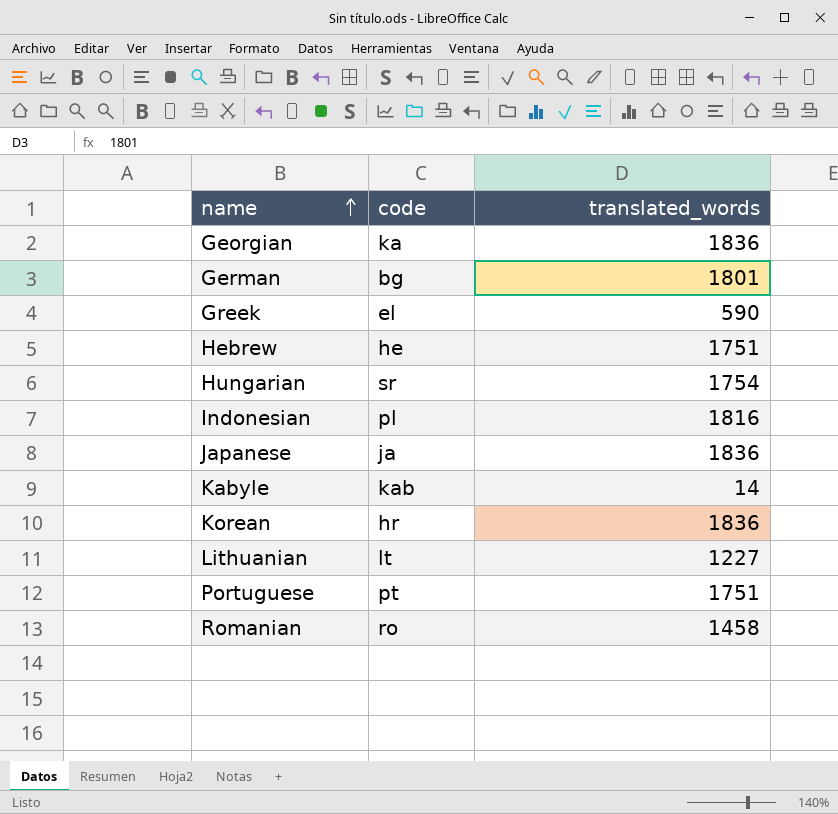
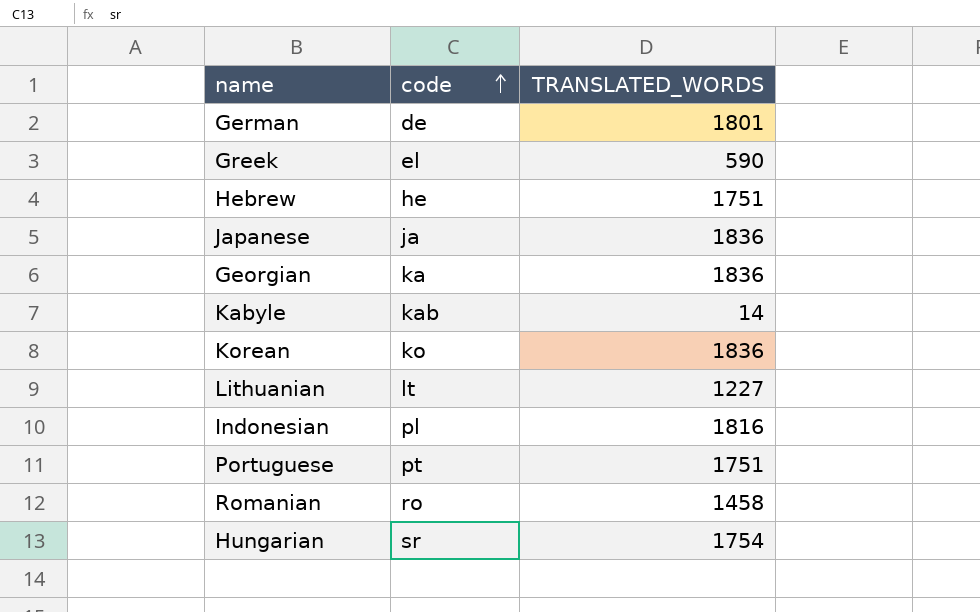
row order: name ascending -> code ascending
column name: translated_words -> TRANSLATED_WORDS
German | code: bg -> de
Korean | code: hr -> ko

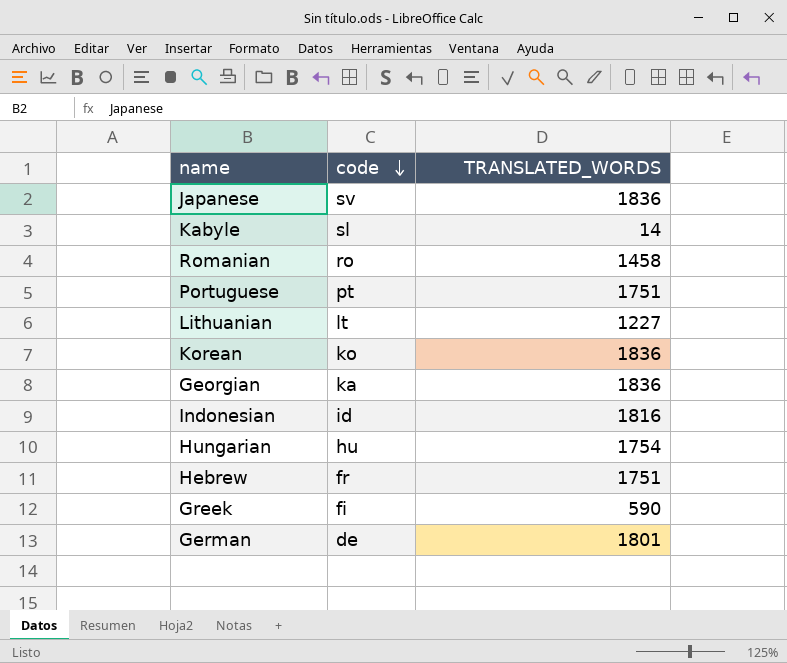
row order: code ascending -> code descending
Japanese | code: ja -> sv
Kabyle | code: kab -> sl
Indonesian | code: pl -> id
Hungarian | code: sr -> hu
Hebrew | code: he -> fr
Greek | code: el -> fi

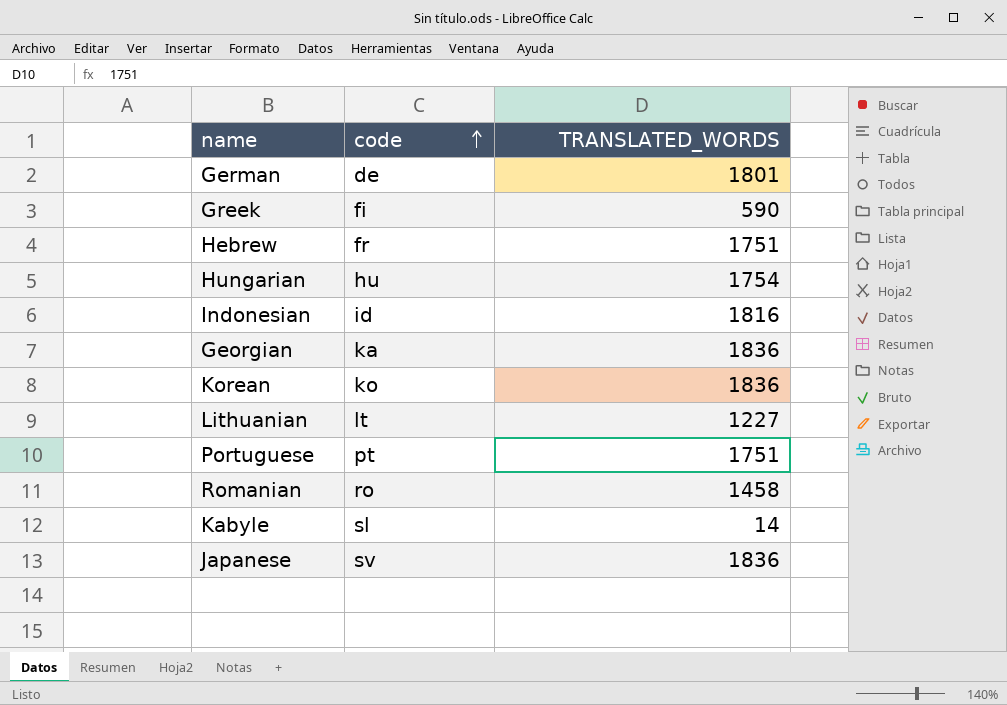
row order: code descending -> code ascending

